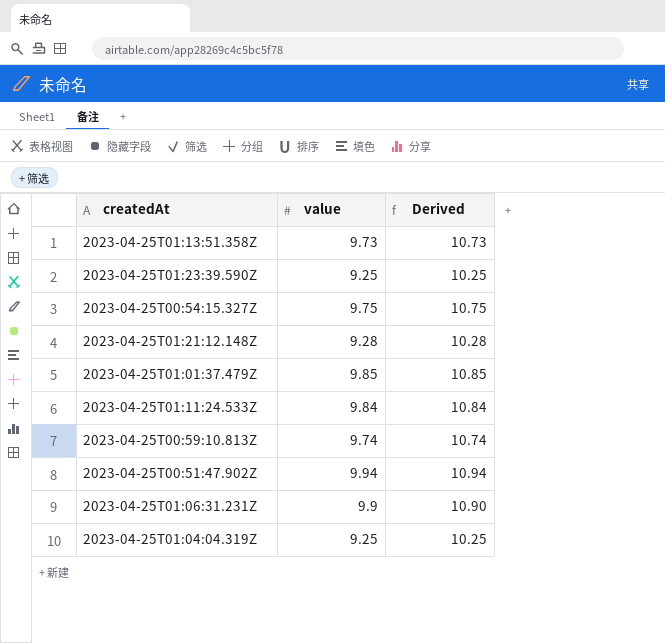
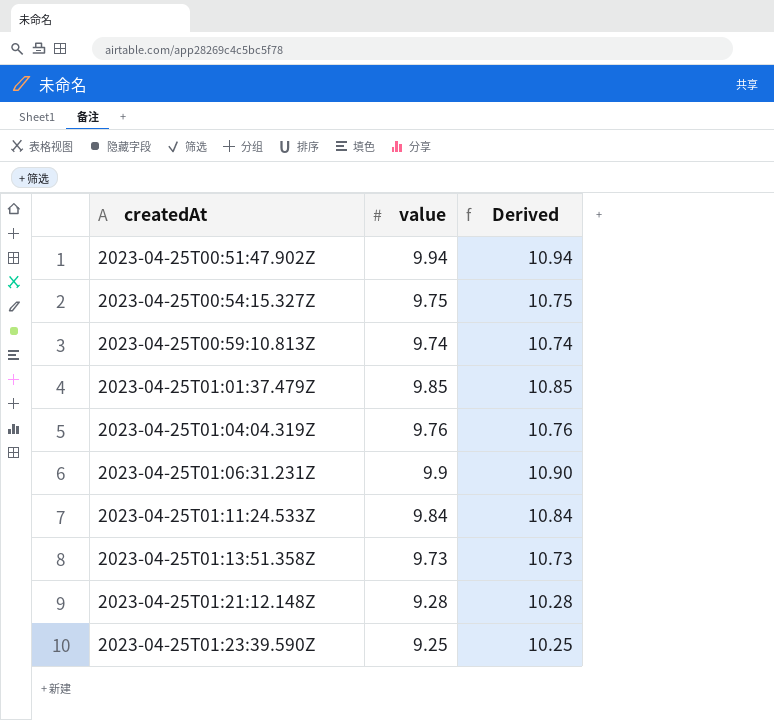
row order: none -> createdAt ascending
2023-04-25T01:04:04.319Z | value: 9.25 -> 9.76
2023-04-25T01:04:04.319Z | Derived: 10.25 -> 10.76

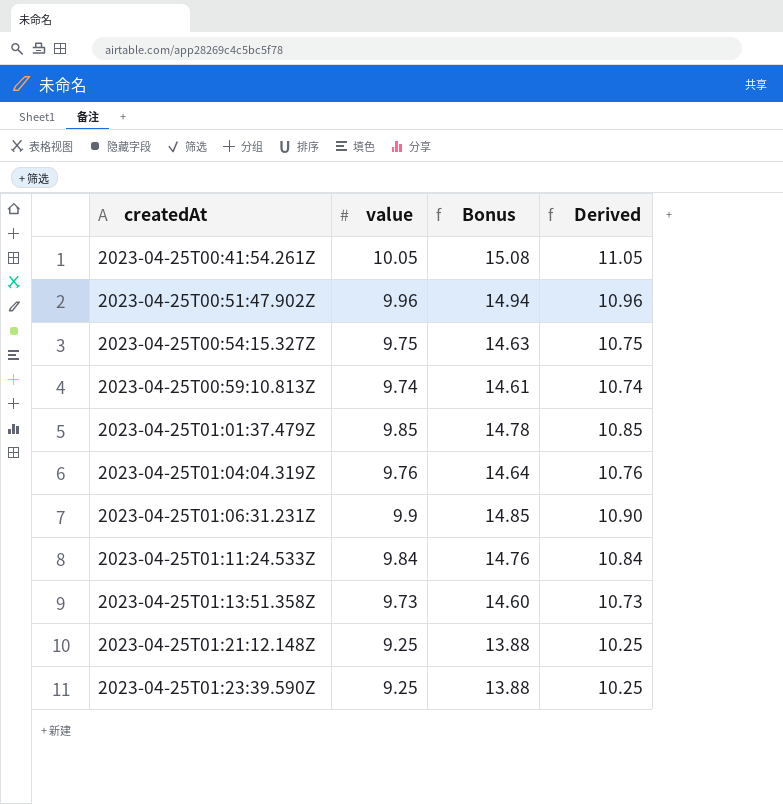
column Bonus | formula: none -> [value] * 1.5
row 2023-04-25T00:41:54.261Z: none -> 10.05 | 15.08 | 11.05
2023-04-25T00:51:47.902Z | value: 9.94 -> 9.96
2023-04-25T00:51:47.902Z | Derived: 10.94 -> 10.96
2023-04-25T01:21:12.148Z | value: 9.28 -> 9.25
2023-04-25T01:21:12.148Z | Derived: 10.28 -> 10.25

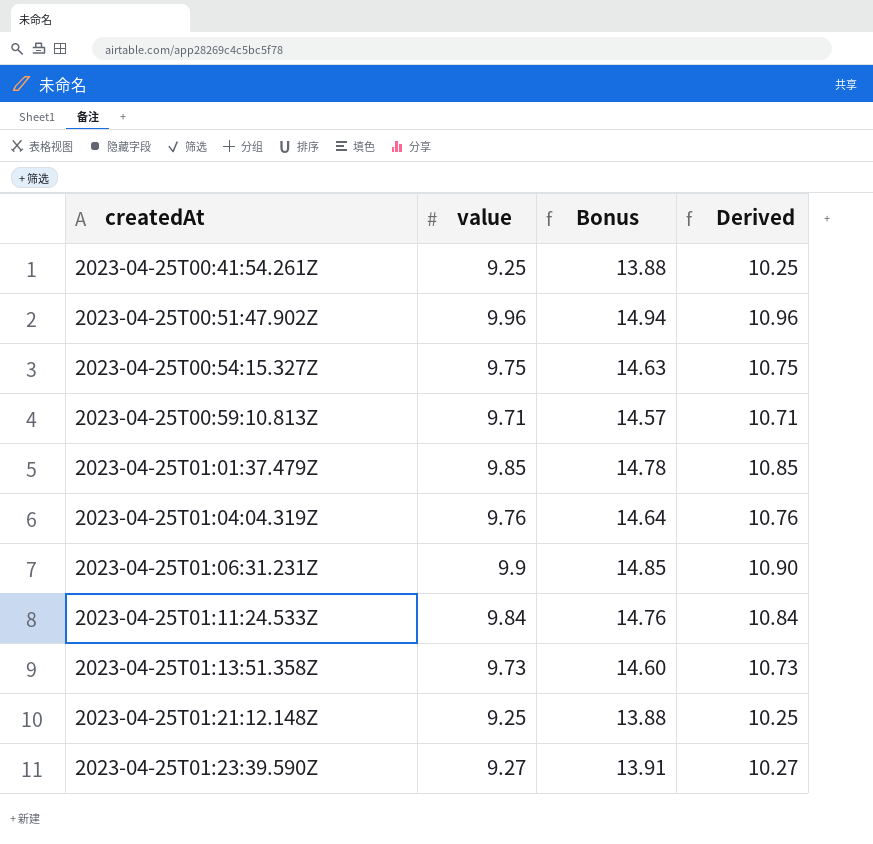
2023-04-25T00:41:54.261Z | value: 10.05 -> 9.25
2023-04-25T00:41:54.261Z | Bonus: 15.08 -> 13.88
2023-04-25T00:41:54.261Z | Derived: 11.05 -> 10.25
2023-04-25T00:59:10.813Z | value: 9.74 -> 9.71
2023-04-25T00:59:10.813Z | Bonus: 14.61 -> 14.57
2023-04-25T00:59:10.813Z | Derived: 10.74 -> 10.71
2023-04-25T01:23:39.590Z | value: 9.25 -> 9.27
2023-04-25T01:23:39.590Z | Bonus: 13.88 -> 13.91
2023-04-25T01:23:39.590Z | Derived: 10.25 -> 10.27

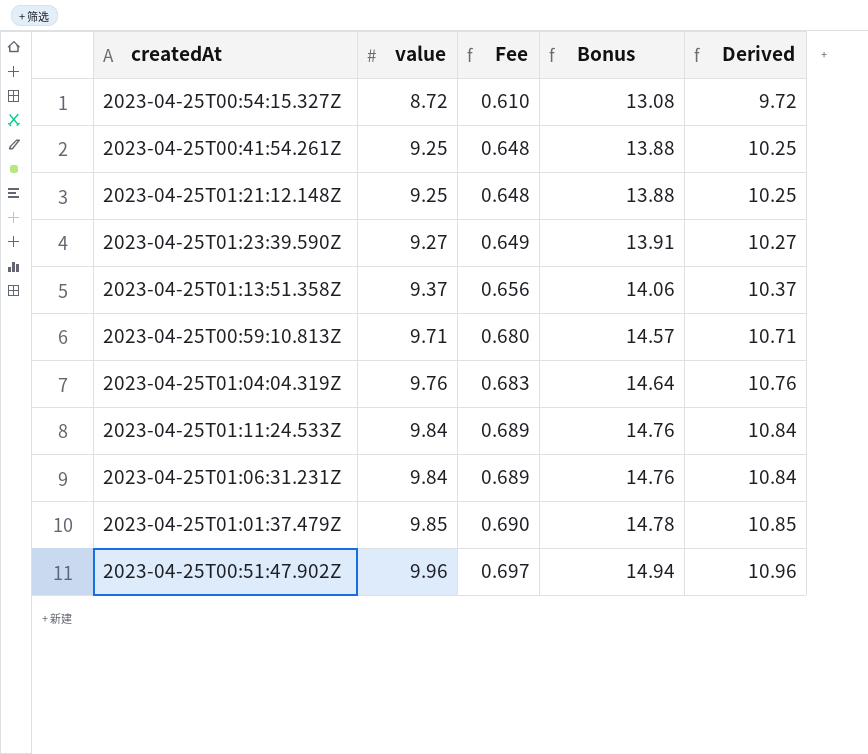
row order: createdAt ascending -> value ascending
column Fee | formula: none -> [value] * 0.07
2023-04-25T00:54:15.327Z | value: 9.75 -> 8.72
2023-04-25T00:54:15.327Z | Bonus: 14.63 -> 13.08
2023-04-25T00:54:15.327Z | Derived: 10.75 -> 9.72
2023-04-25T01:13:51.358Z | value: 9.73 -> 9.37
2023-04-25T01:13:51.358Z | Bonus: 14.60 -> 14.06
2023-04-25T01:13:51.358Z | Derived: 10.73 -> 10.37
2023-04-25T01:06:31.231Z | value: 9.9 -> 9.84
2023-04-25T01:06:31.231Z | Bonus: 14.85 -> 14.76
2023-04-25T01:06:31.231Z | Derived: 10.90 -> 10.84

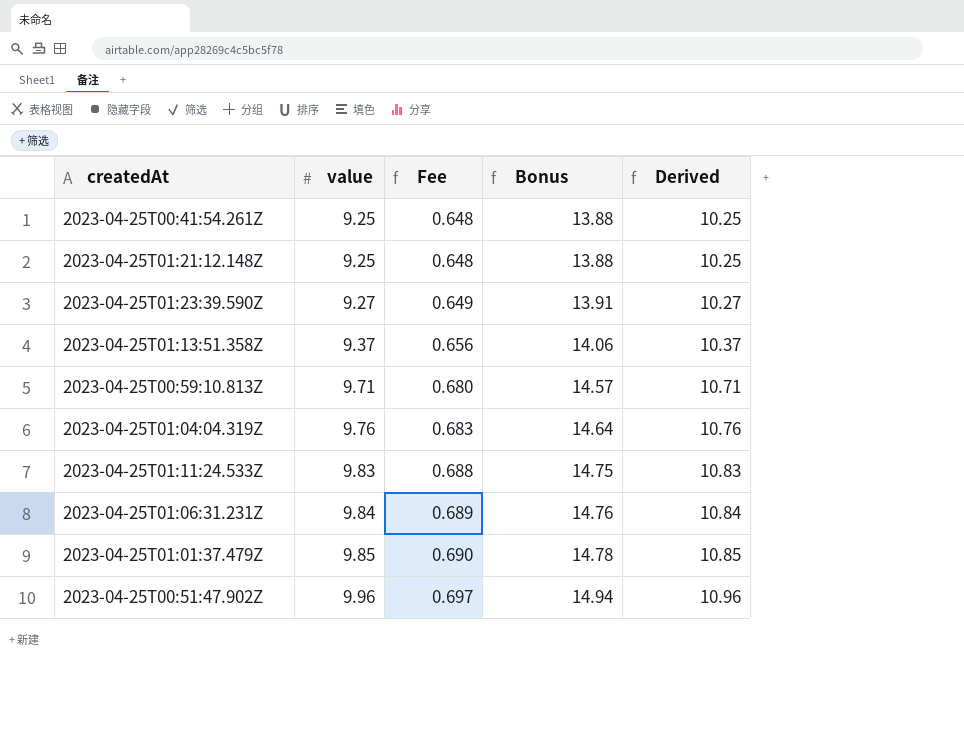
row 2023-04-25T00:54:15.327Z: 8.72 | 0.610 | 13.08 | 9.72 -> none
2023-04-25T01:11:24.533Z | value: 9.84 -> 9.83
2023-04-25T01:11:24.533Z | Fee: 0.689 -> 0.688
2023-04-25T01:11:24.533Z | Bonus: 14.76 -> 14.75
2023-04-25T01:11:24.533Z | Derived: 10.84 -> 10.83

